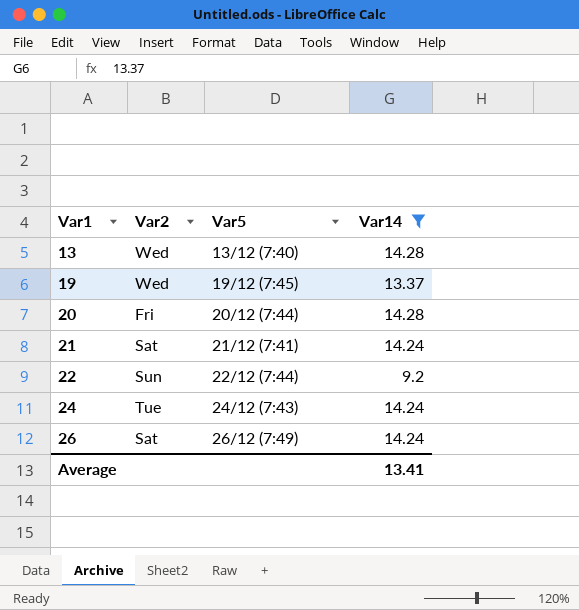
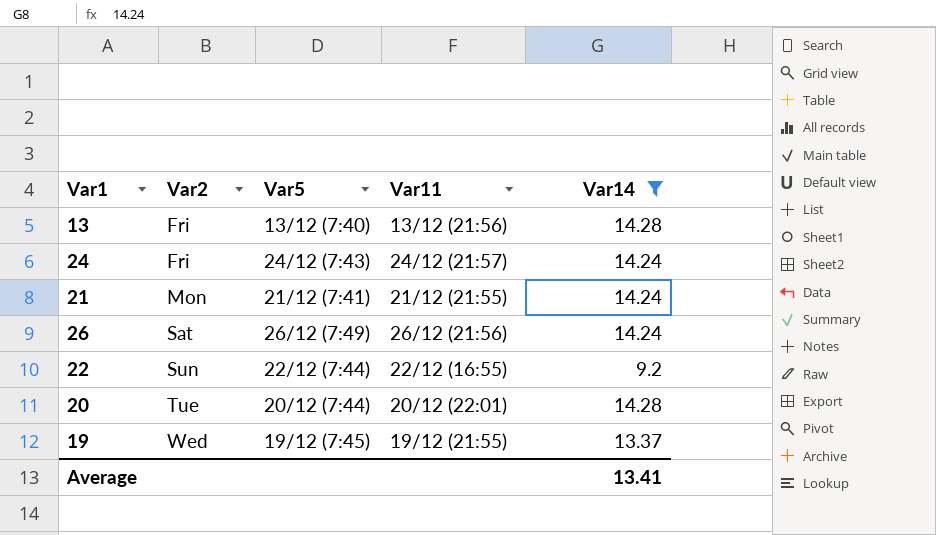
row order: Var1 ascending -> Var2 ascending
column Var11 | position: none -> 4
13 | Var2: Wed -> Fri
24 | Var2: Tue -> Fri
21 | Var2: Sat -> Mon
20 | Var2: Fri -> Tue

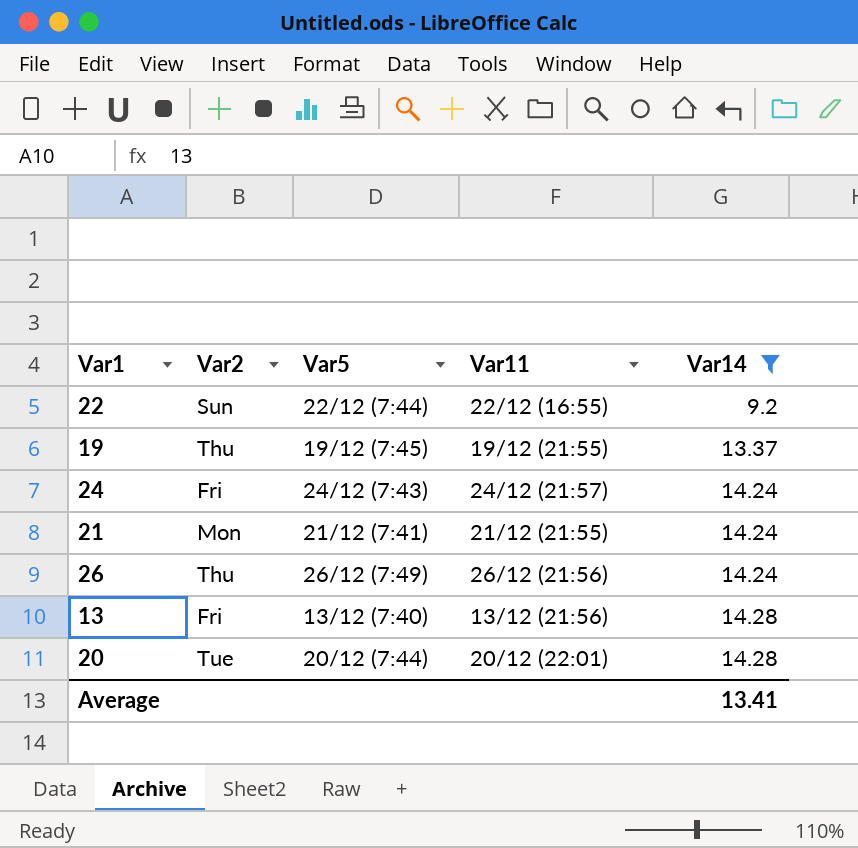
row order: Var2 ascending -> Var14 ascending
19 | Var2: Wed -> Thu
26 | Var2: Sat -> Thu

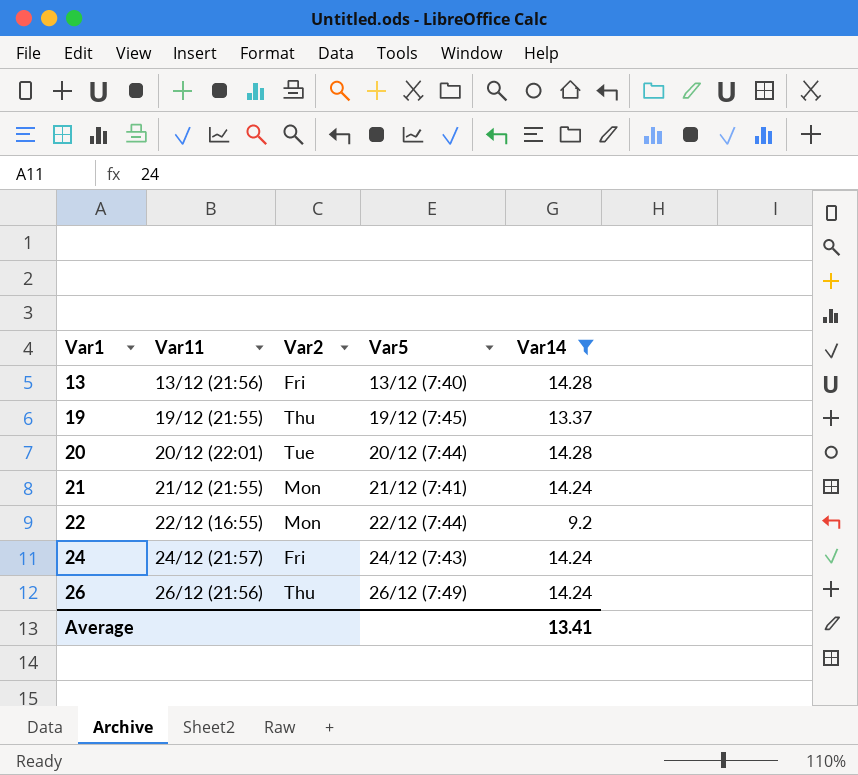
row order: Var14 ascending -> Var1 ascending
column Var11 | position: 4 -> 2
22 | Var2: Sun -> Mon

